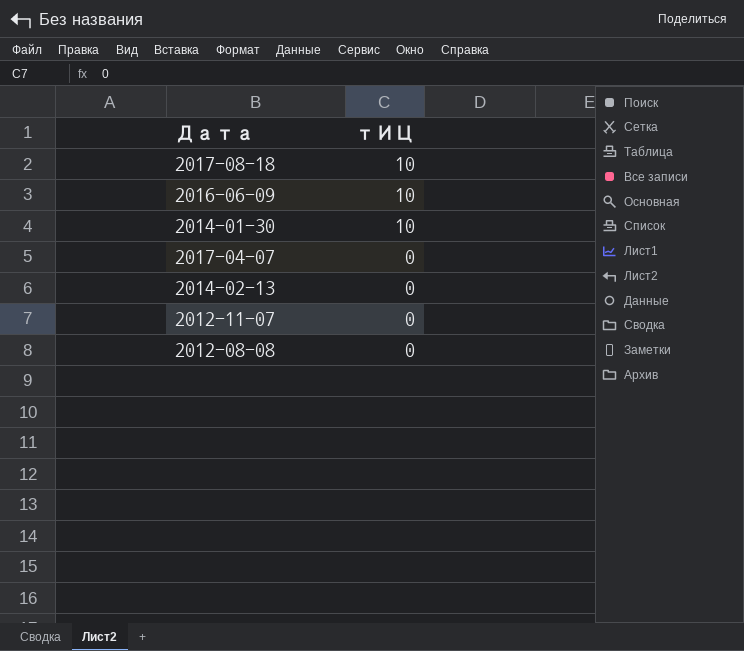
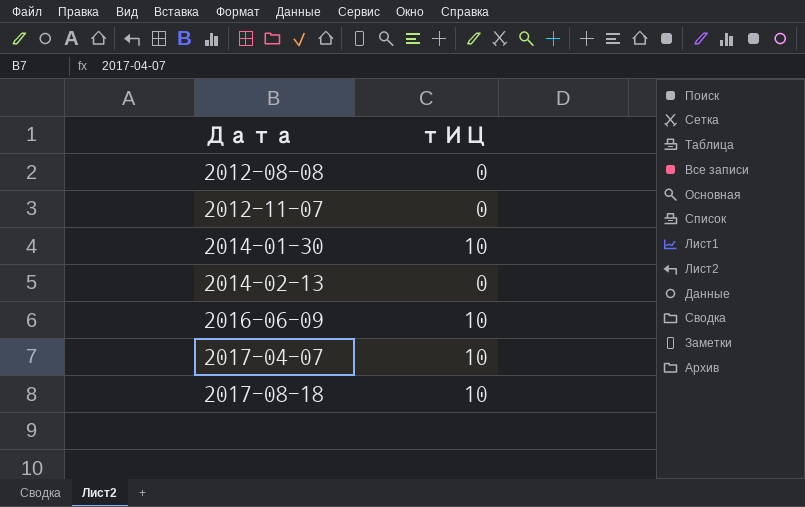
row order: тИЦ descending -> Дата ascending
2017-04-07 | тИЦ: 0 -> 10

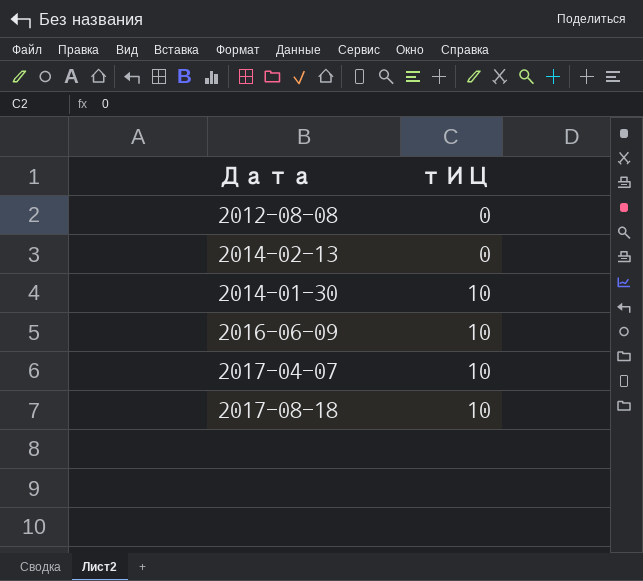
row order: Дата ascending -> тИЦ ascending
row 2012-11-07: 0 -> none

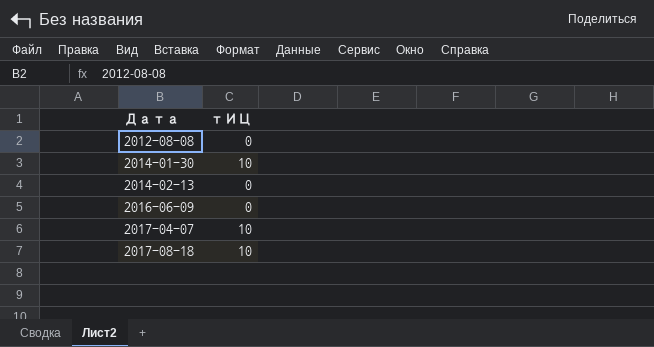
row order: тИЦ ascending -> Дата ascending
2016-06-09 | тИЦ: 10 -> 0

